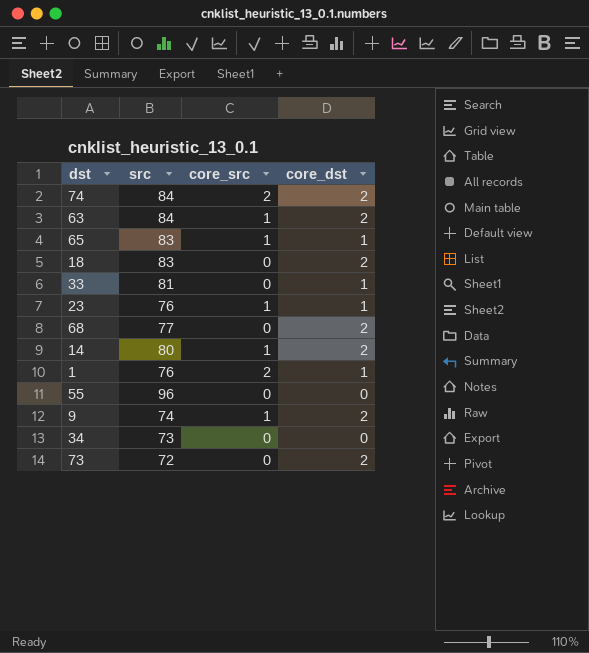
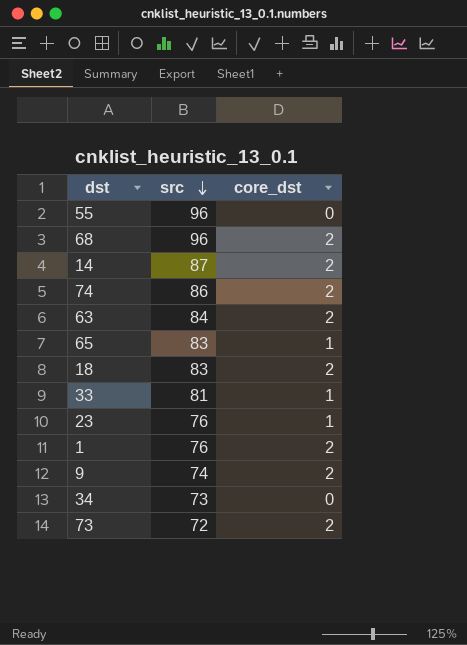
row order: none -> src descending
column core_src | position: 3 -> none
68 | src: 77 -> 96
14 | src: 80 -> 87
74 | src: 84 -> 86
1 | core_dst: 1 -> 2

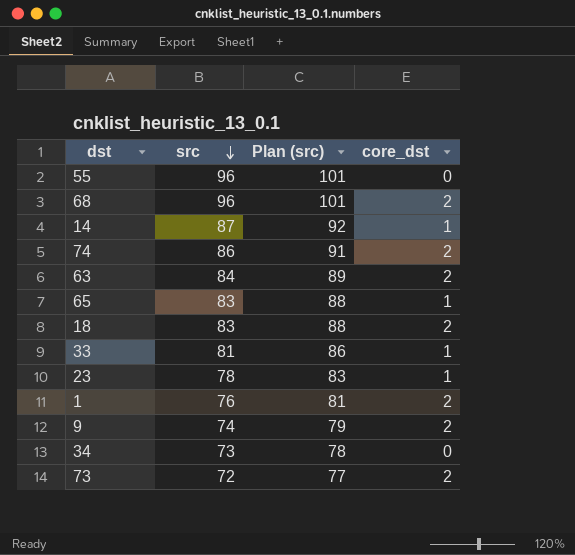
column Plan (src) | formula: none -> [src] + 5
14 | core_dst: 2 -> 1
23 | src: 76 -> 78

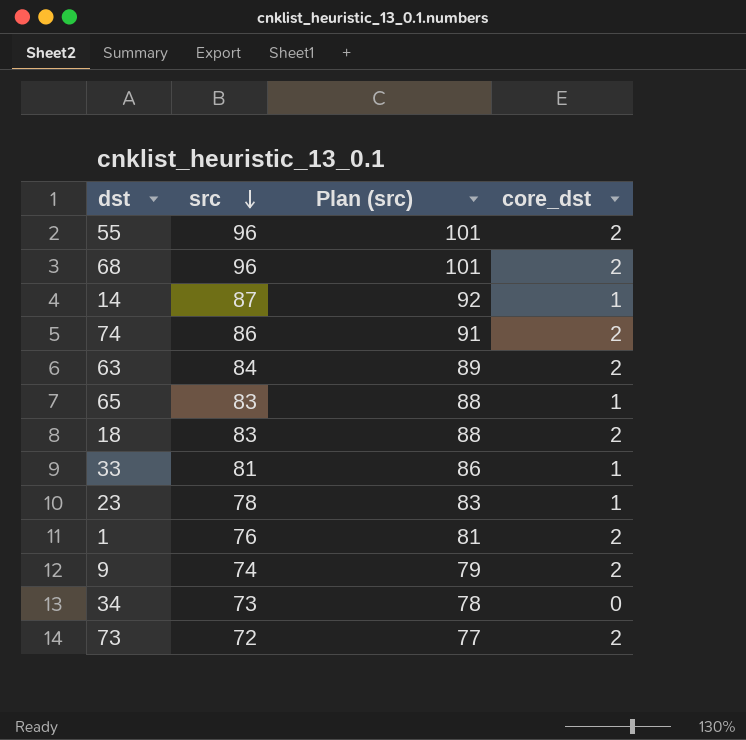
55 | core_dst: 0 -> 2

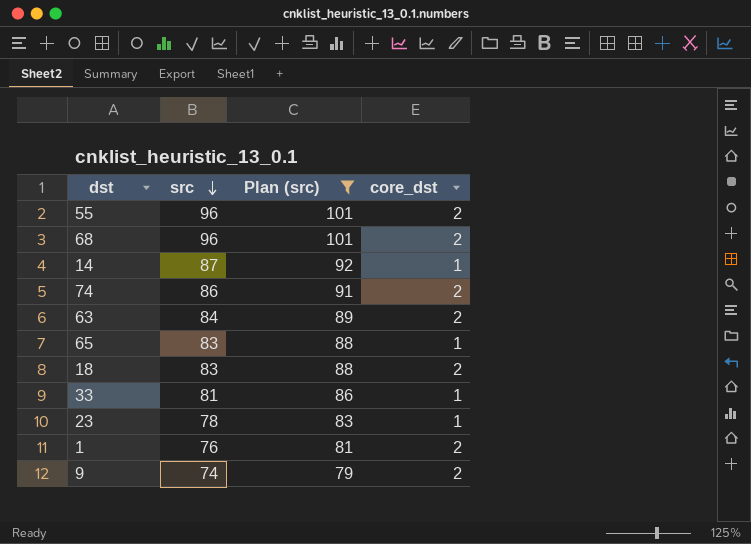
filter: none -> Plan (src) >= 79

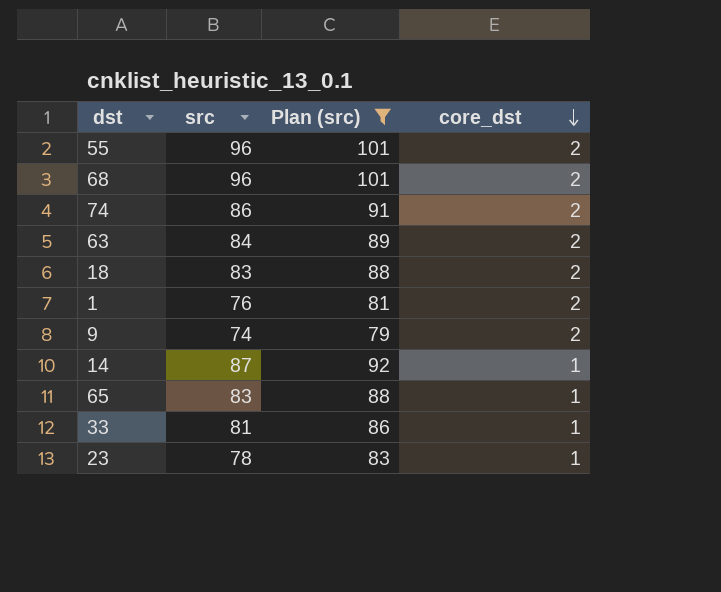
row order: src descending -> core_dst descending

